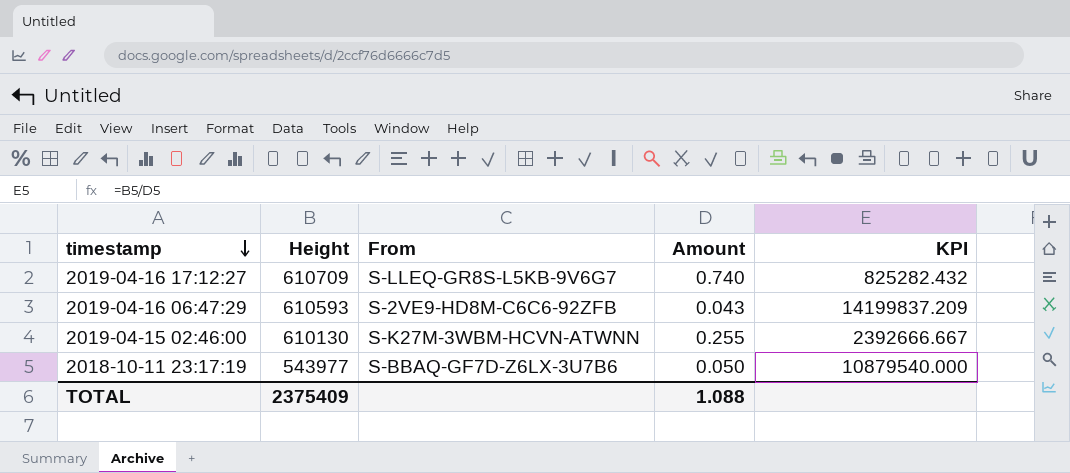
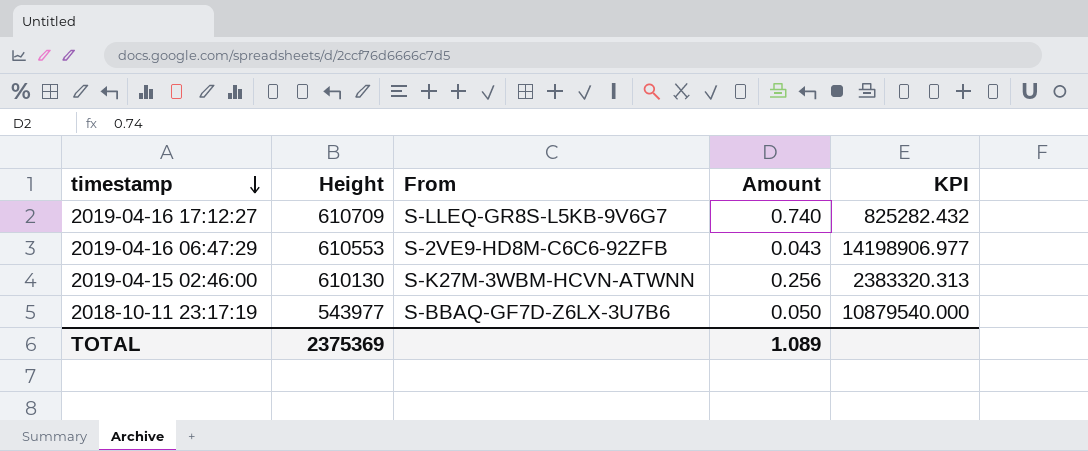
2019-04-16 06:47:29 | Height: 610593 -> 610553
2019-04-16 06:47:29 | KPI: 14199837.209 -> 14198906.977
2019-04-15 02:46:00 | Amount: 0.255 -> 0.256
2019-04-15 02:46:00 | KPI: 2392666.667 -> 2383320.313
TOTAL | Height: 2375409 -> 2375369
TOTAL | Amount: 1.088 -> 1.089

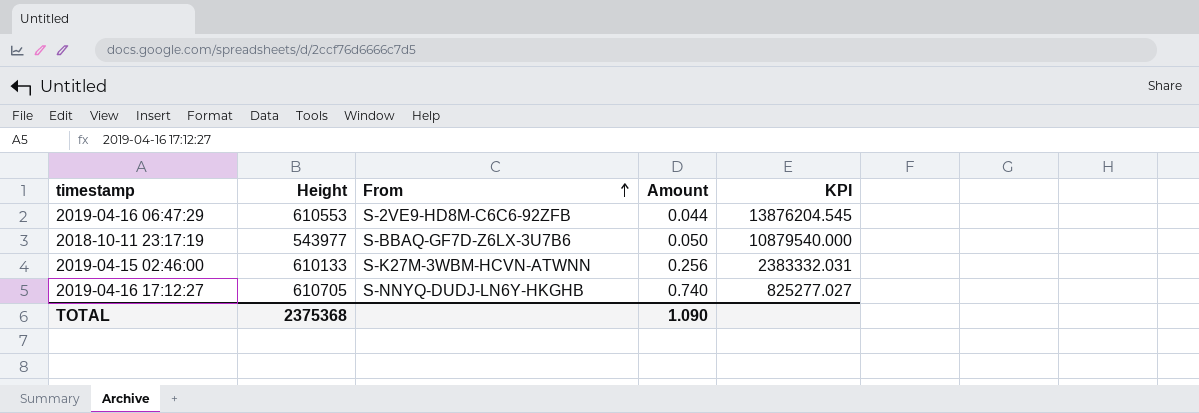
row order: timestamp descending -> From ascending
2019-04-16 06:47:29 | Amount: 0.043 -> 0.044
2019-04-16 06:47:29 | KPI: 14198906.977 -> 13876204.545
2019-04-15 02:46:00 | Height: 610130 -> 610133
2019-04-15 02:46:00 | KPI: 2383320.313 -> 2383332.031
2019-04-16 17:12:27 | Height: 610709 -> 610705
2019-04-16 17:12:27 | From: S-LLEQ-GR8S-L5KB-9V6G7 -> S-NNYQ-DUDJ-LN6Y-HKGHB
2019-04-16 17:12:27 | KPI: 825282.432 -> 825277.027
TOTAL | Height: 2375369 -> 2375368
TOTAL | Amount: 1.089 -> 1.090

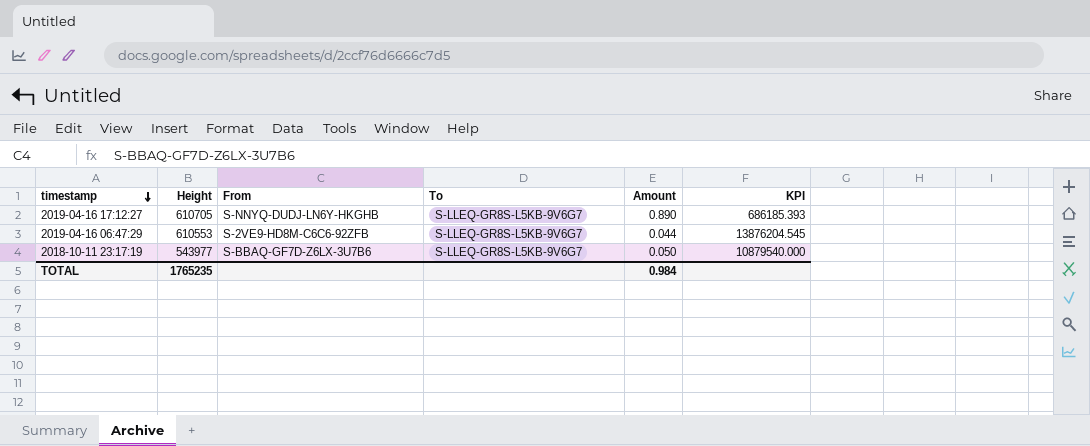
row order: From ascending -> timestamp descending
column To | position: none -> 4
row 2019-04-15 02:46:00: 610133 | S-K27M-3WBM-HCVN-ATWNN | 0.256 | 2383332.031 -> none
2019-04-16 17:12:27 | Amount: 0.740 -> 0.890
2019-04-16 17:12:27 | KPI: 825277.027 -> 686185.393
TOTAL | Height: 2375368 -> 1765235
TOTAL | Amount: 1.090 -> 0.984

